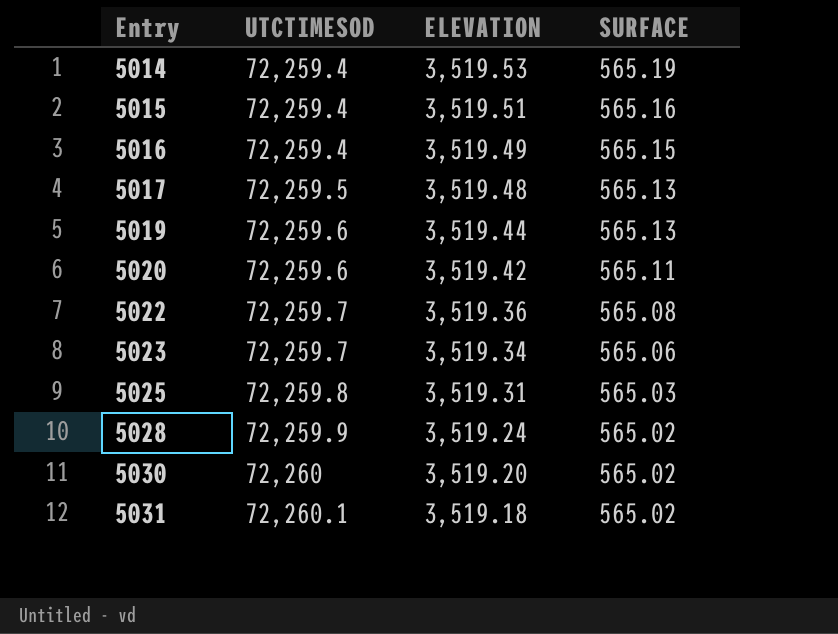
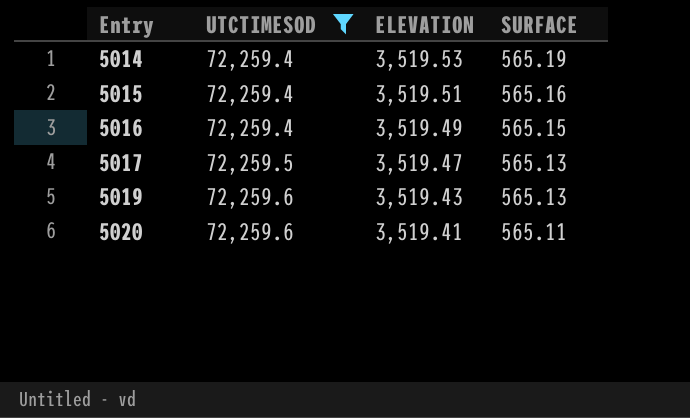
filter: none -> UTCTIMESOD <= 72,259.6
5017 | ELEVATION: 3,519.48 -> 3,519.47
5019 | ELEVATION: 3,519.44 -> 3,519.43
5020 | ELEVATION: 3,519.42 -> 3,519.41

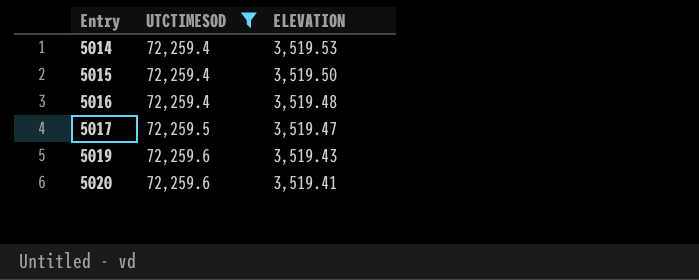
column SURFACE | position: 4 -> none
5015 | ELEVATION: 3,519.51 -> 3,519.50
5016 | ELEVATION: 3,519.49 -> 3,519.48

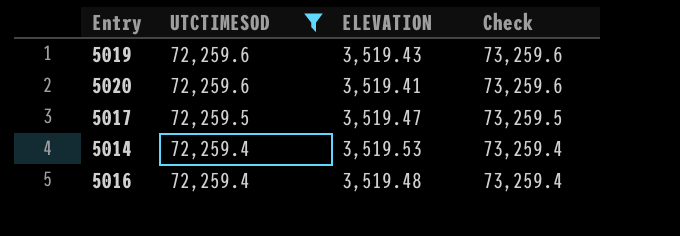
row order: Entry ascending -> UTCTIMESOD descending
column Check | formula: none -> [UTCTIMESOD] + 1000
row 5015: 72,259.4 | 3,519.50 -> none

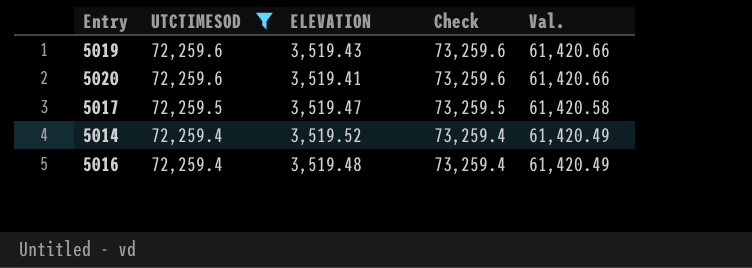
column Val. | formula: none -> [UTCTIMESOD] * 0.85
5014 | ELEVATION: 3,519.53 -> 3,519.52

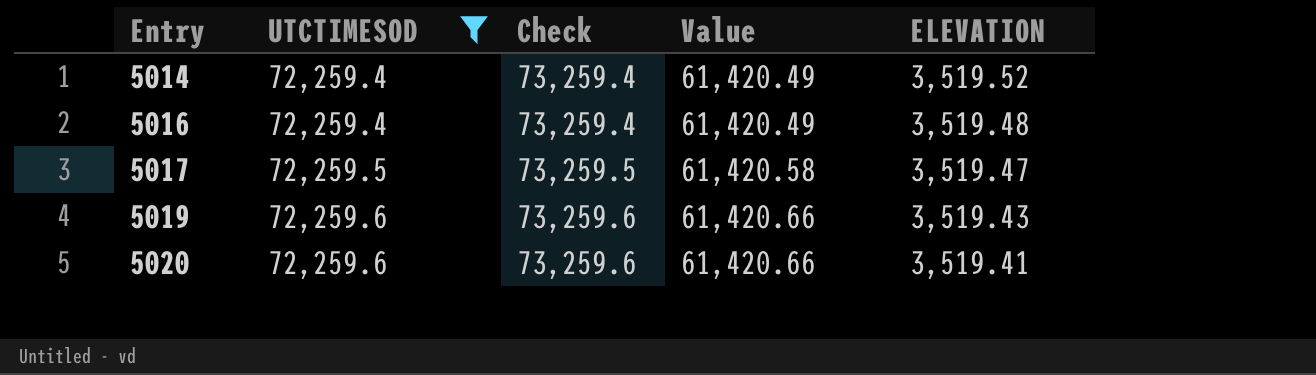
row order: UTCTIMESOD descending -> Entry ascending
column name: Val. -> Value
column ELEVATION | position: 3 -> 5

